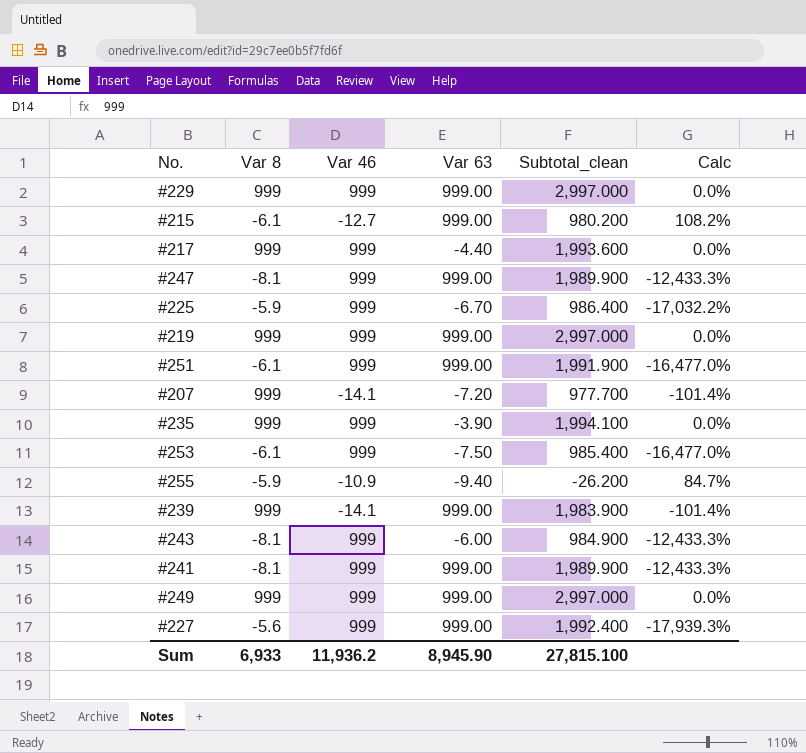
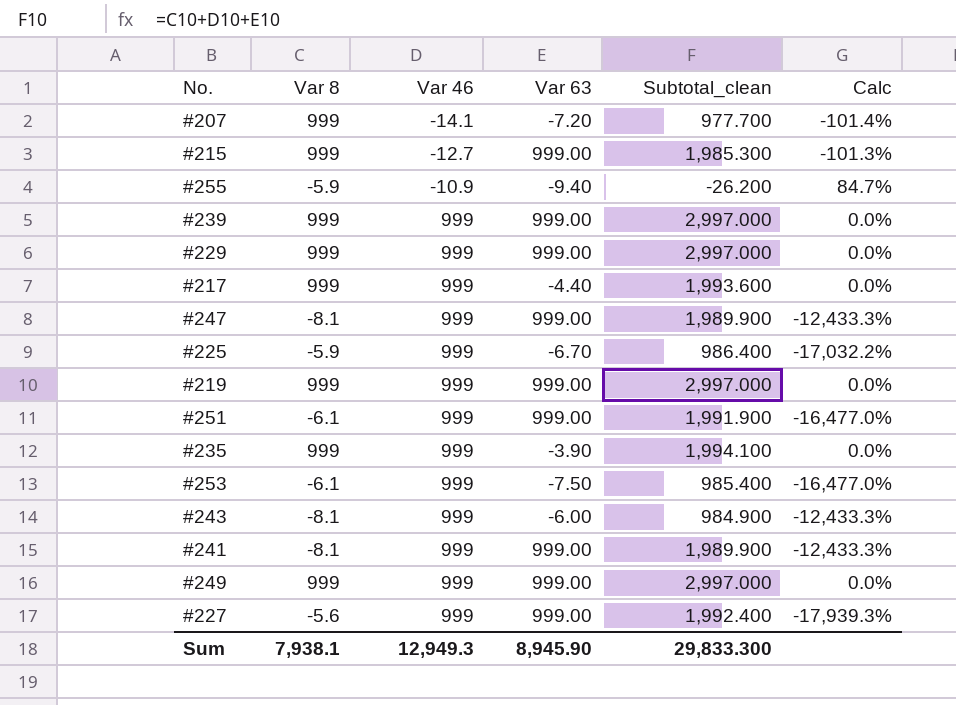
row order: none -> Var 46 ascending
#215 | Var 8: -6.1 -> 999
#215 | Subtotal_clean: 980.200 -> 1,985.300
#215 | Calc: 108.2% -> -101.3%
#239 | Var 46: -14.1 -> 999
#239 | Subtotal_clean: 1,983.900 -> 2,997.000
#239 | Calc: -101.4% -> 0.0%
Sum | Var 8: 6,933 -> 7,938.1
Sum | Var 46: 11,936.2 -> 12,949.3
Sum | Subtotal_clean: 27,815.100 -> 29,833.300

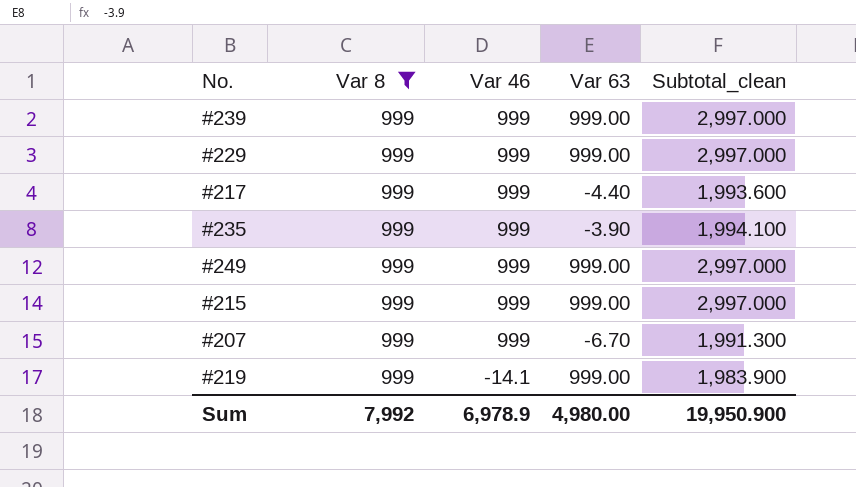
filter: none -> Var 8 = 999
row order: Var 46 ascending -> Var 46 descending
column Calc | formula: ([Var 46] - [Var 8]) / [Var 8] -> none
#215 | Var 46: -12.7 -> 999
#215 | Subtotal_clean: 1,985.300 -> 2,997.000
#207 | Var 46: -14.1 -> 999
#207 | Var 63: -7.20 -> -6.70
#207 | Subtotal_clean: 977.700 -> 1,991.300
#219 | Var 46: 999 -> -14.1
#219 | Subtotal_clean: 2,997.000 -> 1,983.900
Sum | Var 8: 7,938.1 -> 7,992
Sum | Var 46: 12,949.3 -> 6,978.9
Sum | Var 63: 8,945.90 -> 4,980.00
Sum | Subtotal_clean: 29,833.300 -> 19,950.900

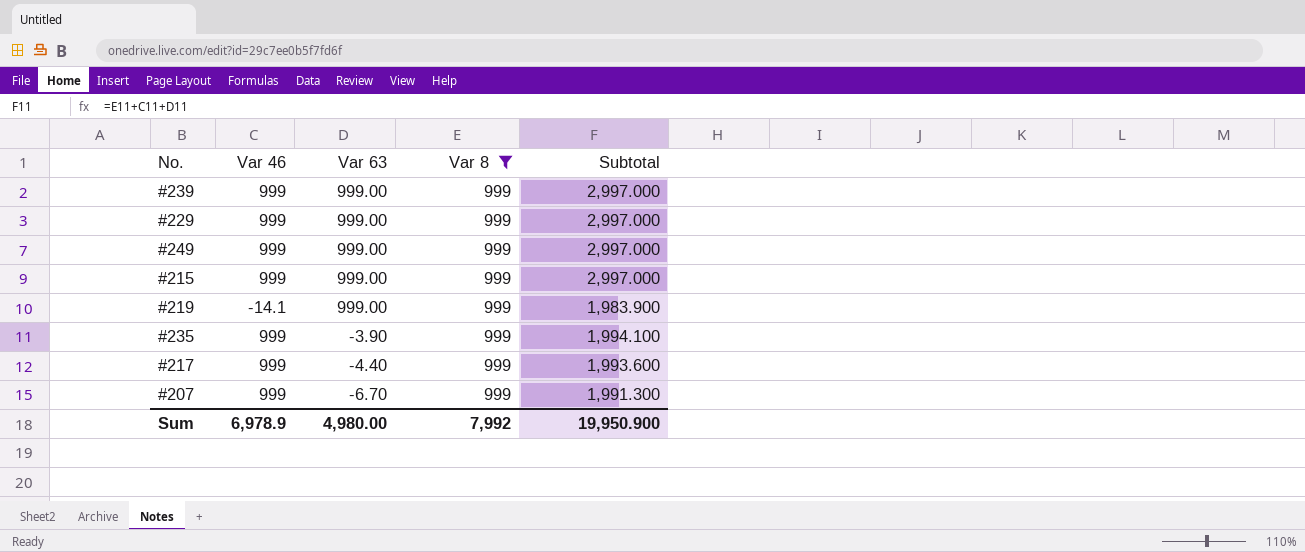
row order: Var 46 descending -> Var 63 descending
column Var 8 | position: 2 -> 4
column name: Subtotal_clean -> Subtotal

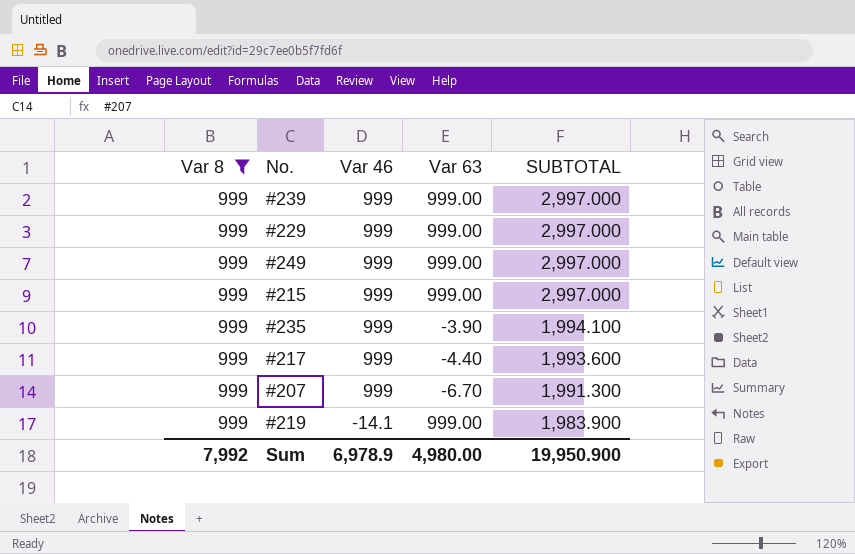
row order: Var 63 descending -> Var 46 descending
column Var 8 | position: 4 -> 1
column name: Subtotal -> SUBTOTAL

